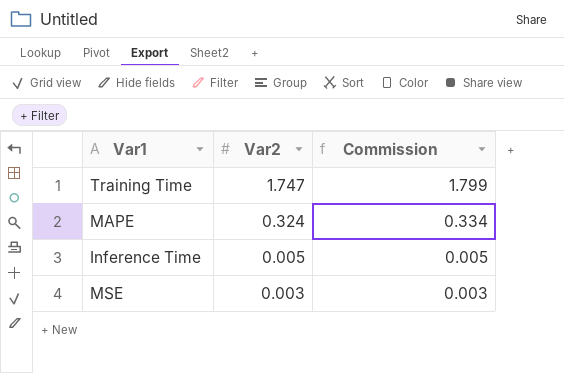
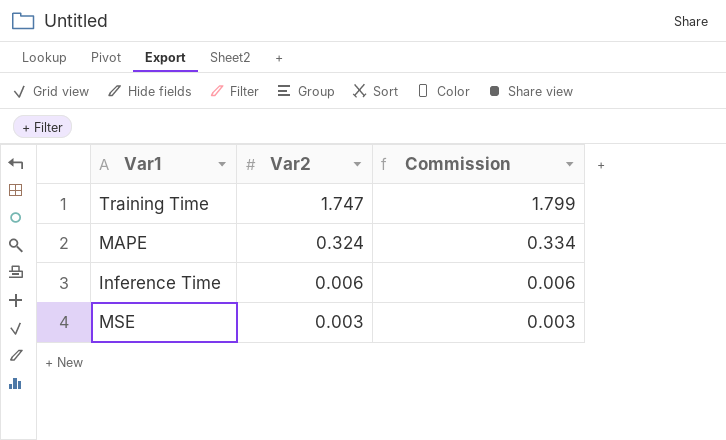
Inference Time | Var2: 0.005 -> 0.006
Inference Time | Commission: 0.005 -> 0.006

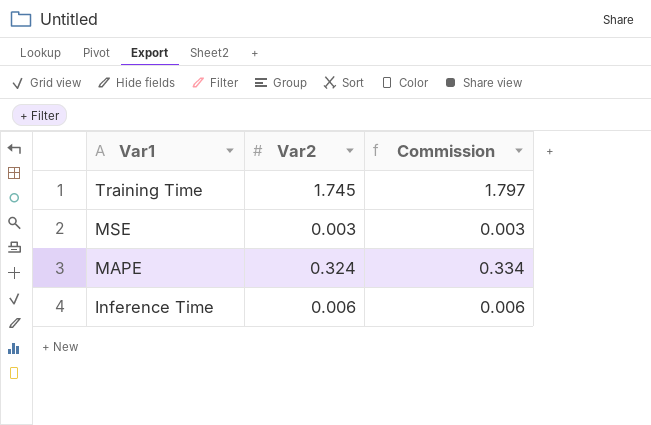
row order: Var2 descending -> Var1 descending
Training Time | Var2: 1.747 -> 1.745
Training Time | Commission: 1.799 -> 1.797

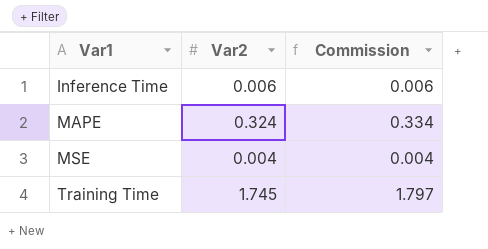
row order: Var1 descending -> Var1 ascending
MSE | Var2: 0.003 -> 0.004
MSE | Commission: 0.003 -> 0.004

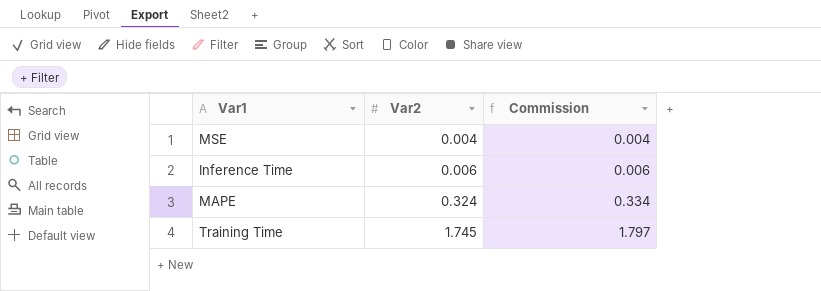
row order: Var1 ascending -> Var2 ascending

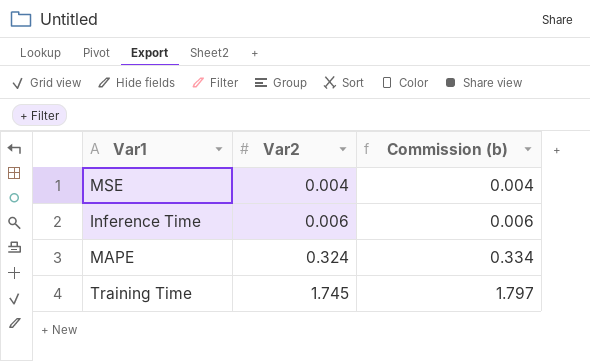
column name: Commission -> Commission (b)

